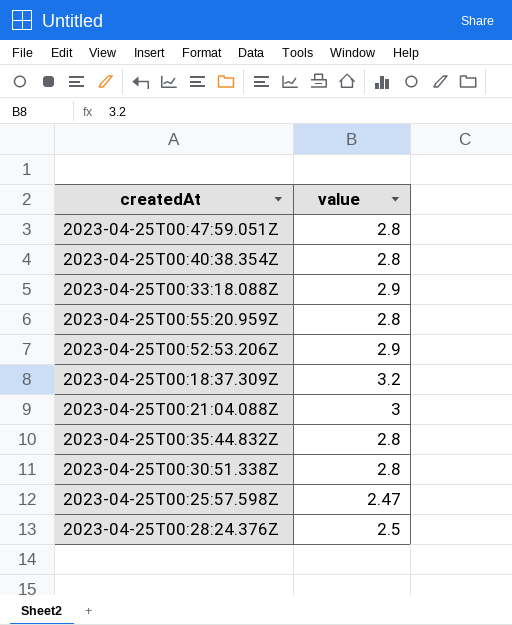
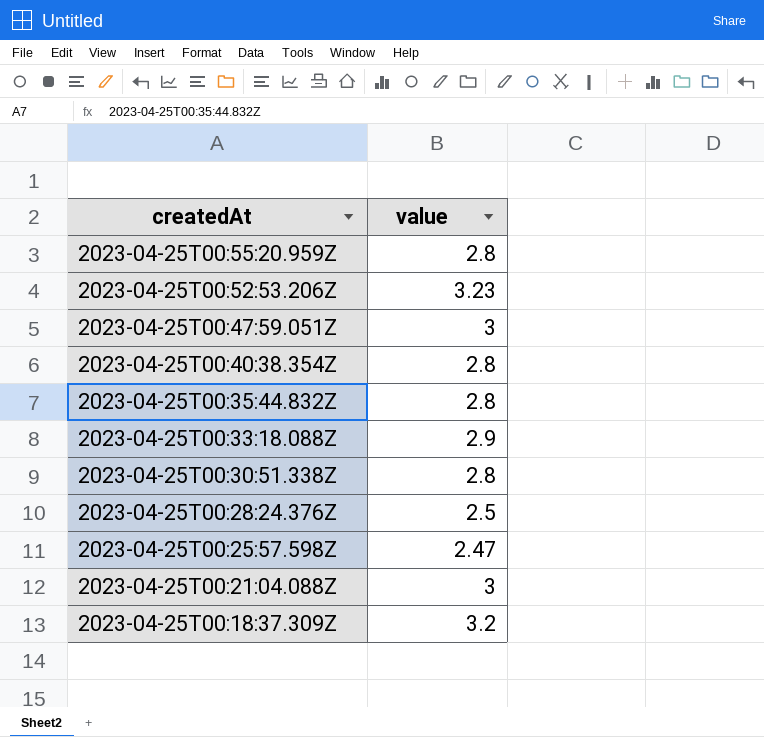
row order: none -> createdAt descending
2023-04-25T00:52:53.206Z | value: 2.9 -> 3.23
2023-04-25T00:47:59.051Z | value: 2.8 -> 3

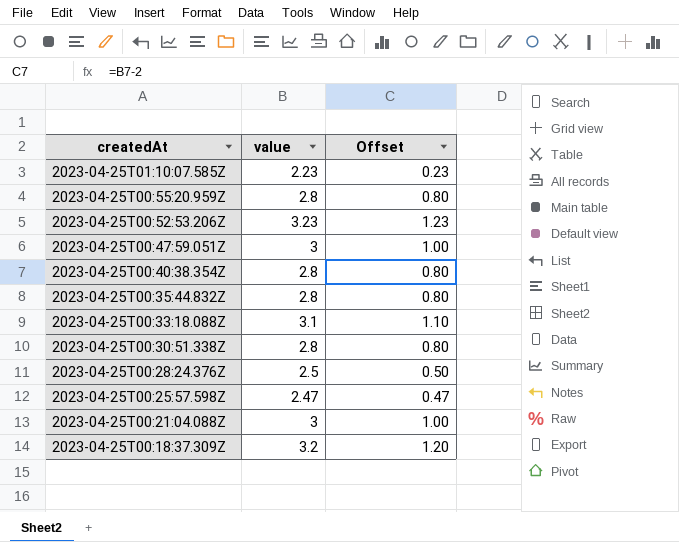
column Offset | formula: none -> [value] - 2
row 2023-04-25T01:10:07.585Z: none -> 2.23 | 0.23
2023-04-25T00:33:18.088Z | value: 2.9 -> 3.1

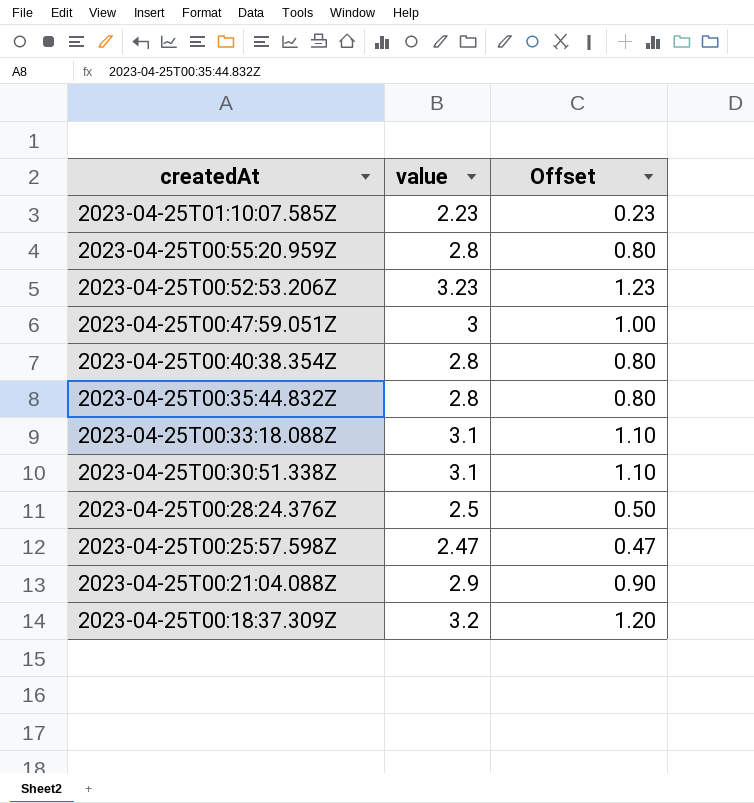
2023-04-25T00:30:51.338Z | value: 2.8 -> 3.1
2023-04-25T00:30:51.338Z | Offset: 0.80 -> 1.10
2023-04-25T00:21:04.088Z | value: 3 -> 2.9
2023-04-25T00:21:04.088Z | Offset: 1.00 -> 0.90

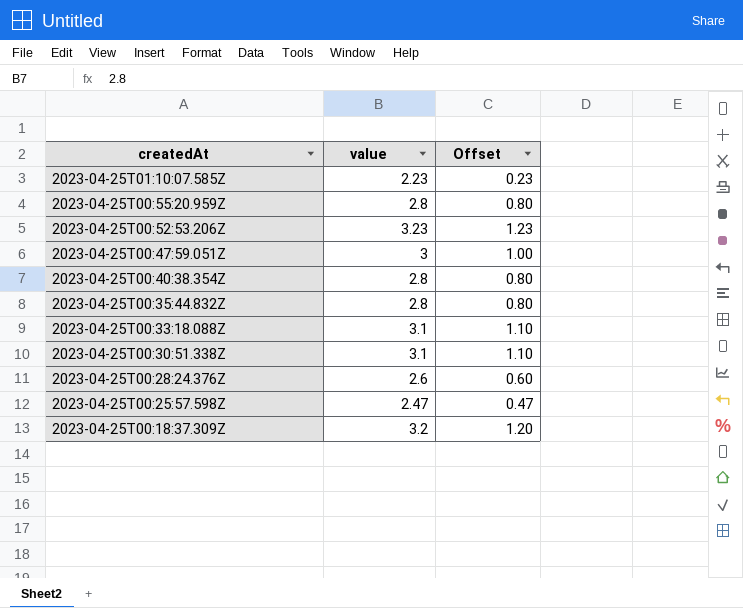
row 2023-04-25T00:21:04.088Z: 2.9 | 0.90 -> none
2023-04-25T00:28:24.376Z | value: 2.5 -> 2.6
2023-04-25T00:28:24.376Z | Offset: 0.50 -> 0.60

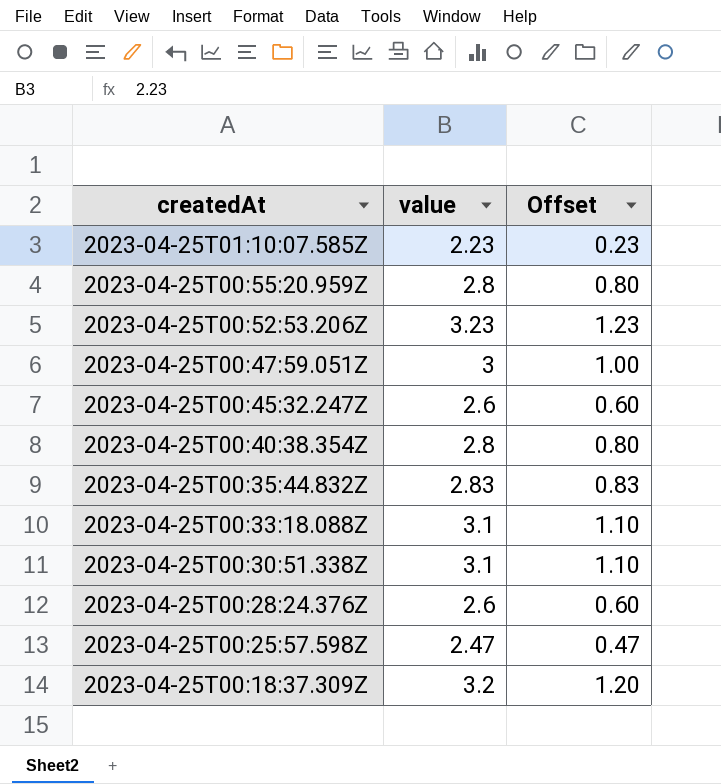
row 2023-04-25T00:45:32.247Z: none -> 2.6 | 0.60
2023-04-25T00:35:44.832Z | value: 2.8 -> 2.83
2023-04-25T00:35:44.832Z | Offset: 0.80 -> 0.83

